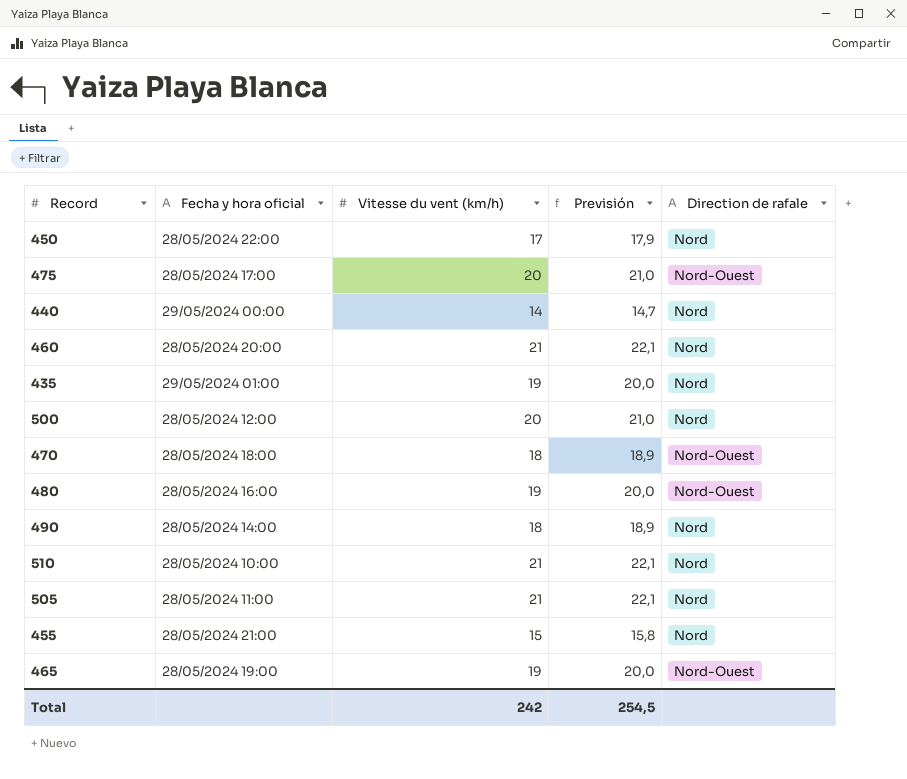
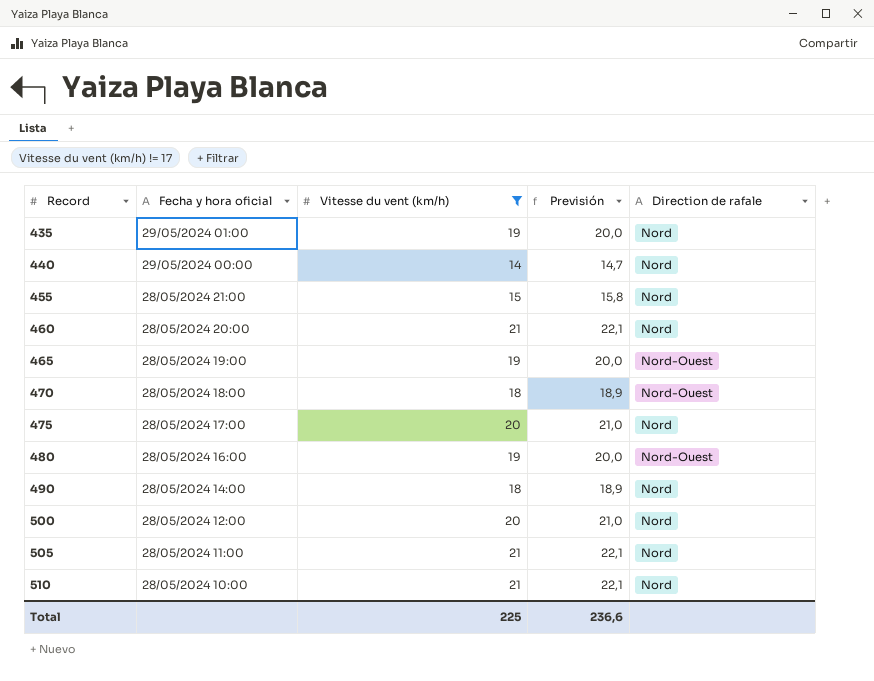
filter: none -> Vitesse du vent (km/h) != 17
row order: none -> Record ascending
475 | Direction de rafale: Nord-Ouest -> Nord
Total | Vitesse du vent (km/h): 242 -> 225
Total | Previsión: 254,5 -> 236,6

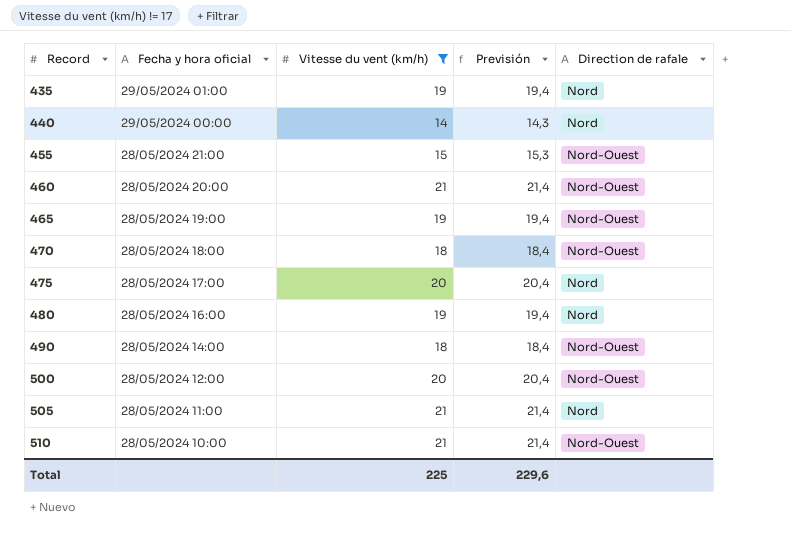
column Previsión | formula: [Vitesse du vent (km/h)] * 1,05 -> [Vitesse du vent (km/h)] * 1,02
455 | Direction de rafale: Nord -> Nord-Ouest
460 | Direction de rafale: Nord -> Nord-Ouest
480 | Direction de rafale: Nord-Ouest -> Nord
490 | Direction de rafale: Nord -> Nord-Ouest
500 | Direction de rafale: Nord -> Nord-Ouest
510 | Direction de rafale: Nord -> Nord-Ouest
Total | Previsión: 236,6 -> 229,6

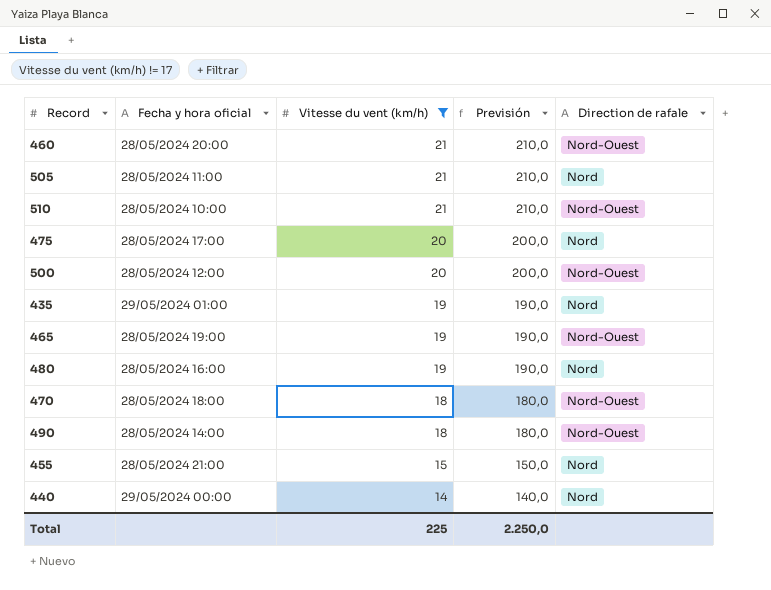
row order: Record ascending -> Vitesse du vent (km/h) descending
column Previsión | formula: [Vitesse du vent (km/h)] * 1,02 -> [Vitesse du vent (km/h)] * 10
455 | Direction de rafale: Nord-Ouest -> Nord
Total | Previsión: 229,6 -> 2.250,0

